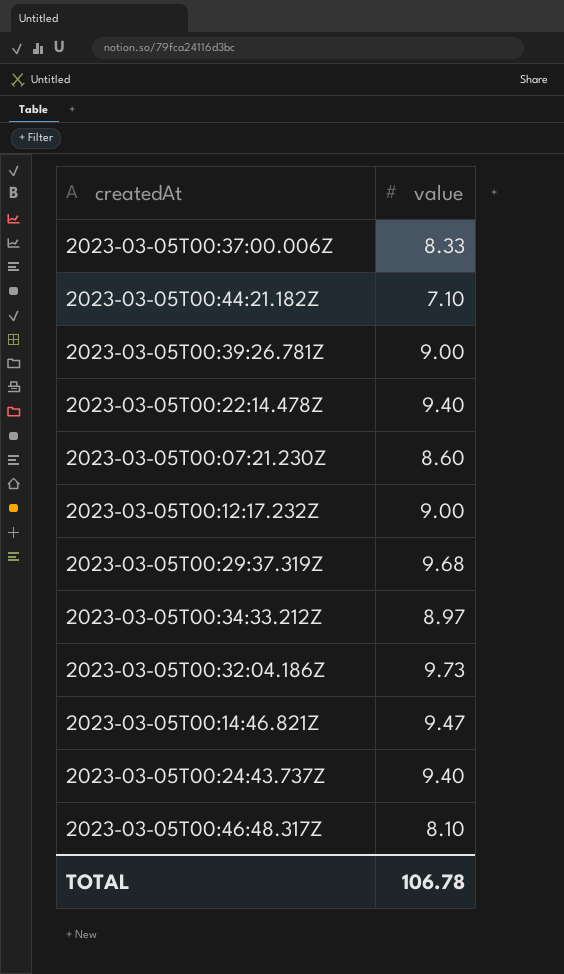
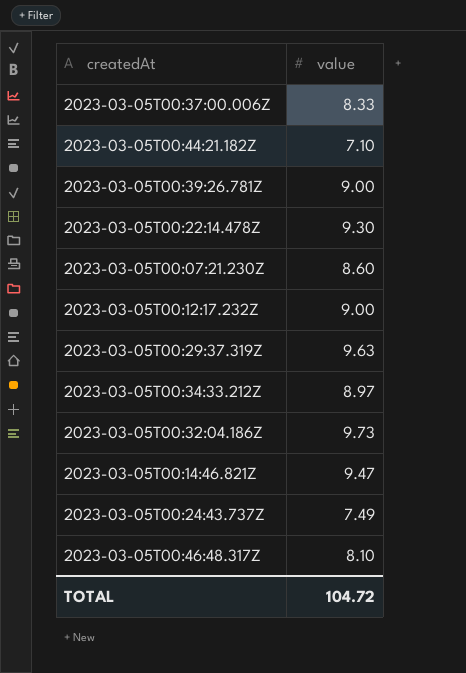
2023-03-05T00:22:14.478Z | value: 9.40 -> 9.30
2023-03-05T00:29:37.319Z | value: 9.68 -> 9.63
2023-03-05T00:24:43.737Z | value: 9.40 -> 7.49
TOTAL | value: 106.78 -> 104.72

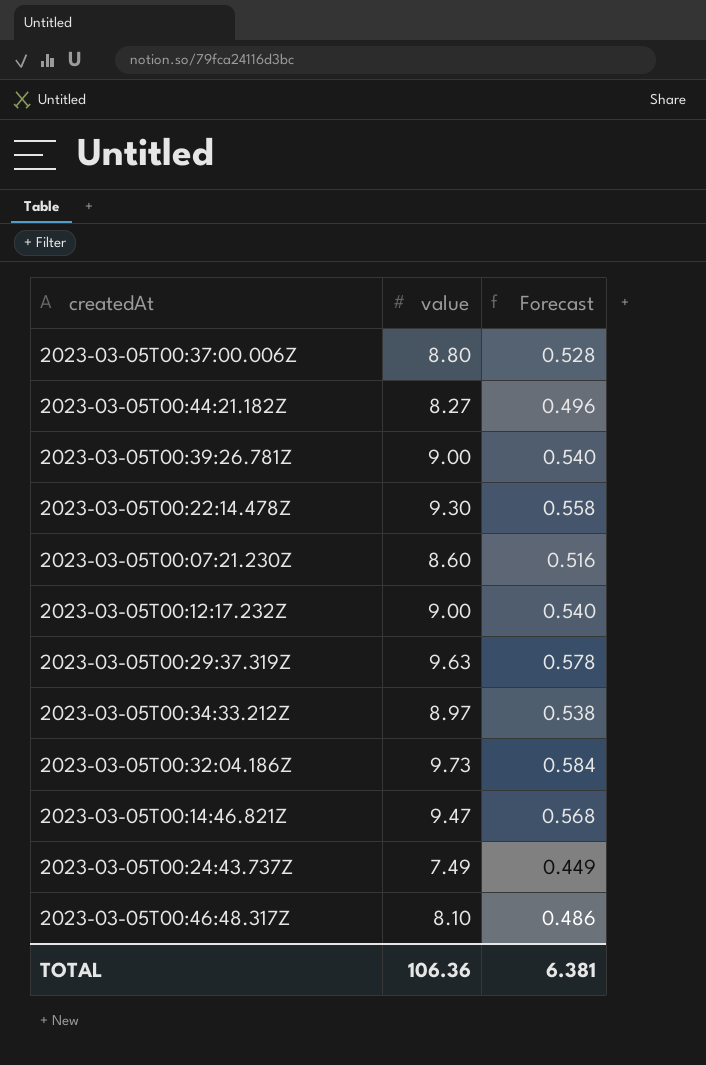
column Forecast | formula: none -> [value] * 0.06
2023-03-05T00:37:00.006Z | value: 8.33 -> 8.80
2023-03-05T00:44:21.182Z | value: 7.10 -> 8.27
TOTAL | value: 104.72 -> 106.36

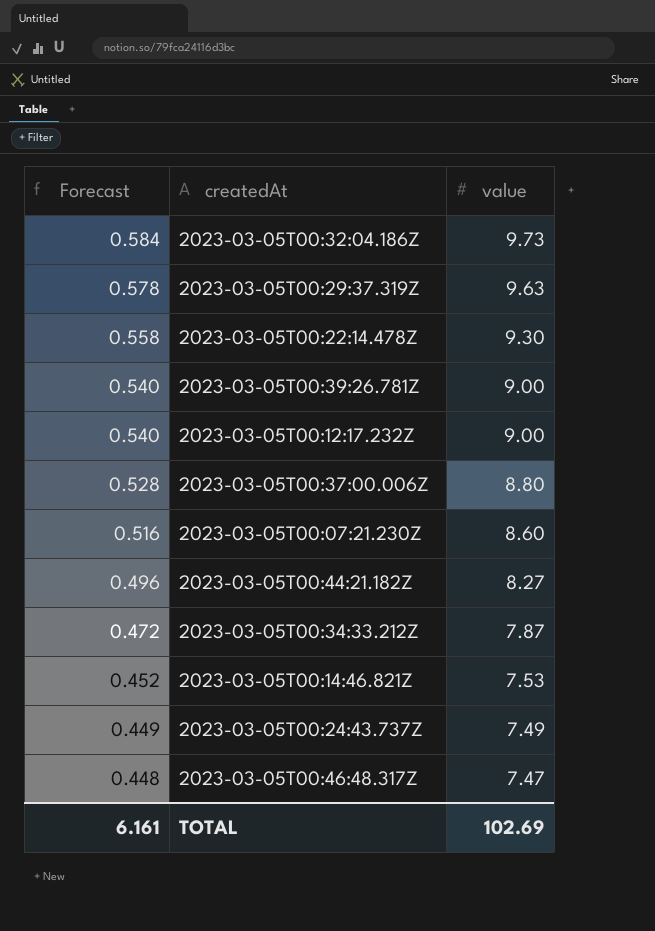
row order: none -> Forecast descending
column Forecast | position: 3 -> 1
2023-03-05T00:34:33.212Z | Forecast: 0.538 -> 0.472
2023-03-05T00:34:33.212Z | value: 8.97 -> 7.87
2023-03-05T00:14:46.821Z | Forecast: 0.568 -> 0.452
2023-03-05T00:14:46.821Z | value: 9.47 -> 7.53
2023-03-05T00:46:48.317Z | Forecast: 0.486 -> 0.448
2023-03-05T00:46:48.317Z | value: 8.10 -> 7.47
TOTAL | Forecast: 6.381 -> 6.161
TOTAL | value: 106.36 -> 102.69

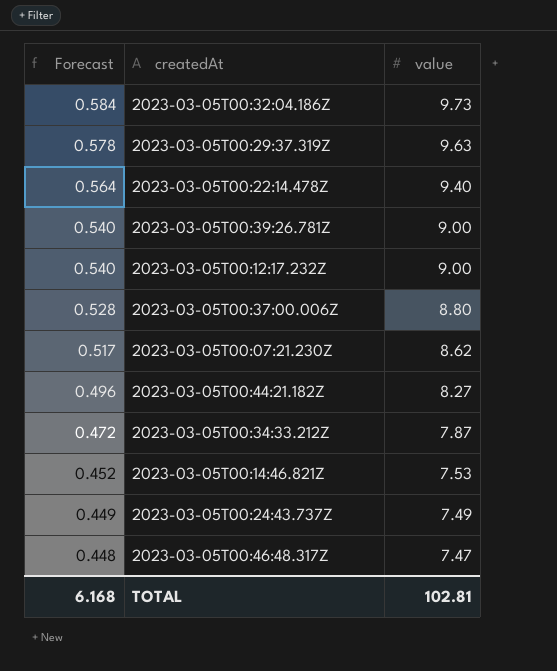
2023-03-05T00:22:14.478Z | Forecast: 0.558 -> 0.564
2023-03-05T00:22:14.478Z | value: 9.30 -> 9.40
2023-03-05T00:07:21.230Z | Forecast: 0.516 -> 0.517
2023-03-05T00:07:21.230Z | value: 8.60 -> 8.62
TOTAL | Forecast: 6.161 -> 6.168
TOTAL | value: 102.69 -> 102.81

